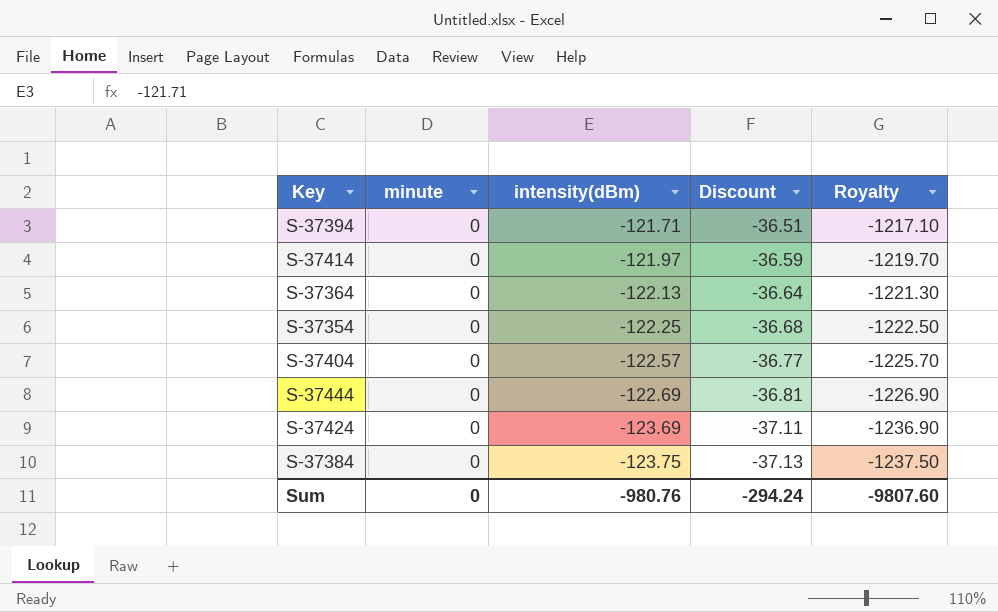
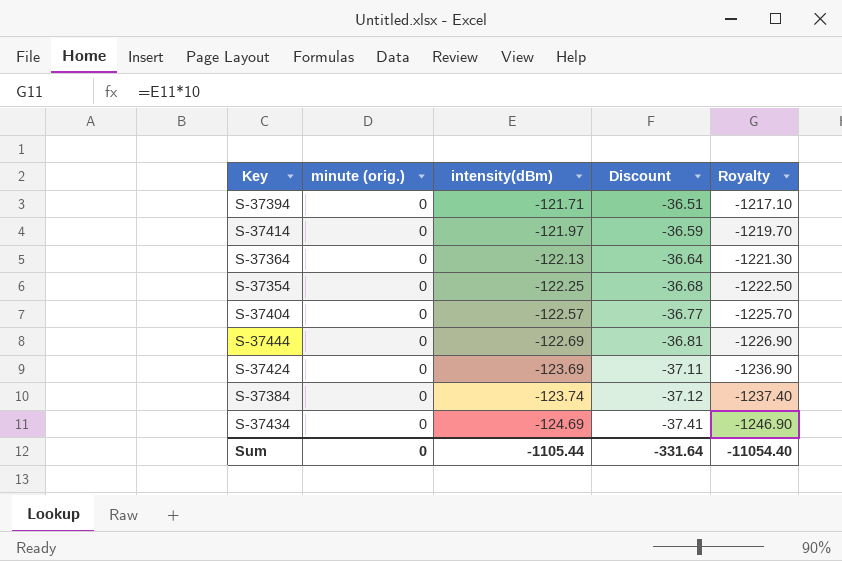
column name: minute -> minute (orig.)
S-37384 | intensity(dBm): -123.75 -> -123.74
S-37384 | Discount: -37.13 -> -37.12
S-37384 | Royalty: -1237.50 -> -1237.40
row S-37434: none -> 0 | -124.69 | -37.41 | -1246.90
Sum | intensity(dBm): -980.76 -> -1105.44
Sum | Discount: -294.24 -> -331.64
Sum | Royalty: -9807.60 -> -11054.40

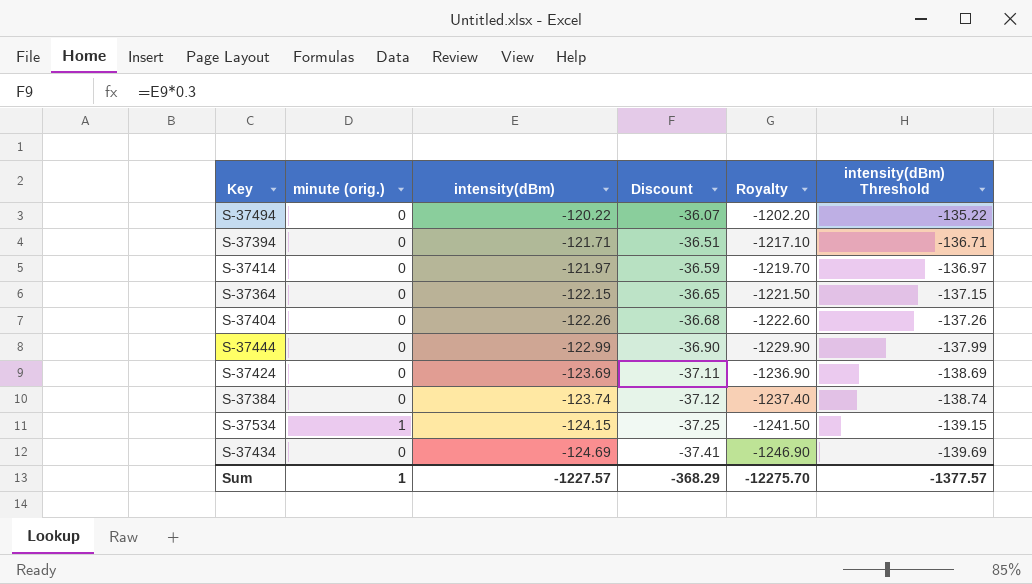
column intensity(dBm) Threshold | formula: none -> [intensity(dBm)] - 15
row S-37354: 0 | -122.25 | -36.68 | -1222.50 -> none
row S-37494: none -> 0 | -120.22 | -36.07 | -1202.20 | -135.22
S-37364 | intensity(dBm): -122.13 -> -122.15
S-37364 | Discount: -36.64 -> -36.65
S-37364 | Royalty: -1221.30 -> -1221.50
S-37404 | intensity(dBm): -122.57 -> -122.26
S-37404 | Discount: -36.77 -> -36.68
S-37404 | Royalty: -1225.70 -> -1222.60
S-37444 | intensity(dBm): -122.69 -> -122.99
S-37444 | Discount: -36.81 -> -36.90
S-37444 | Royalty: -1226.90 -> -1229.90
row S-37534: none -> 1 | -124.15 | -37.25 | -1241.50 | -139.15
Sum | minute (orig.): 0 -> 1
Sum | intensity(dBm): -1105.44 -> -1227.57
Sum | Discount: -331.64 -> -368.29
Sum | Royalty: -11054.40 -> -12275.70

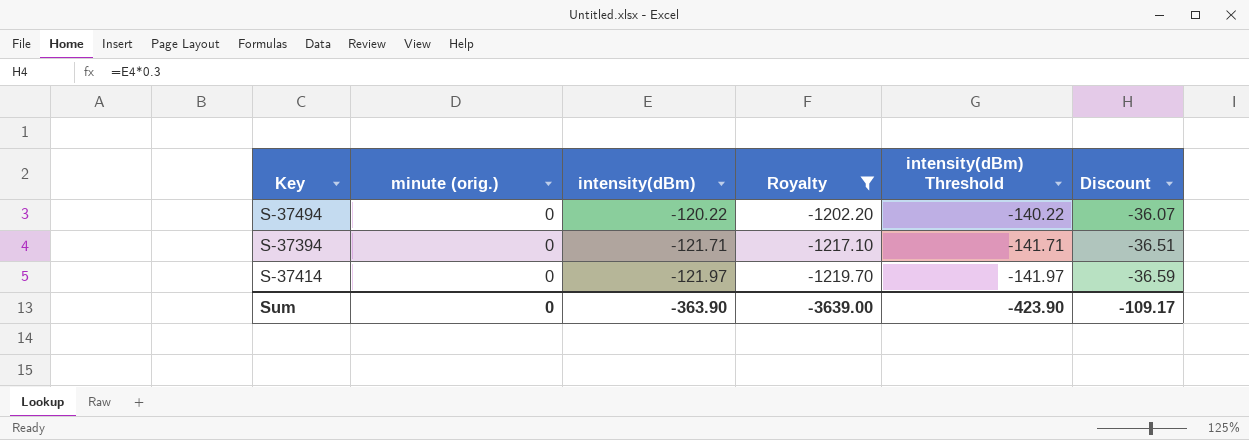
filter: none -> Royalty >= -1219.70
column intensity(dBm) Threshold | formula: [intensity(dBm)] - 15 -> [intensity(dBm)] - 20
column Discount | position: 4 -> 6
Sum | minute (orig.): 1 -> 0
Sum | intensity(dBm): -1227.57 -> -363.90
Sum | Royalty: -12275.70 -> -3639.00
Sum | intensity(dBm) Threshold: -1377.57 -> -423.90
Sum | Discount: -368.29 -> -109.17

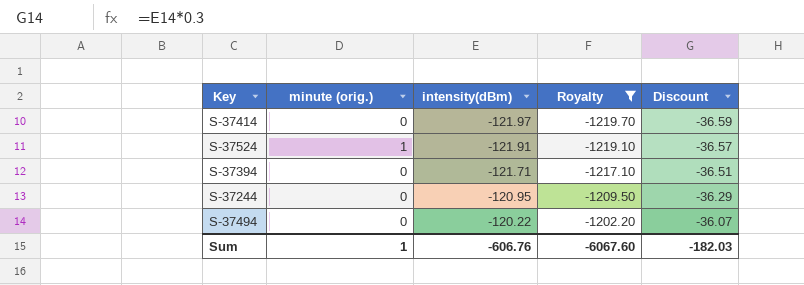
row order: intensity(dBm) descending -> intensity(dBm) ascending
column intensity(dBm) Threshold | formula: [intensity(dBm)] - 20 -> none
row S-37524: none -> 1 | -121.91 | -1219.10 | -36.57
row S-37244: none -> 0 | -120.95 | -1209.50 | -36.29
Sum | minute (orig.): 0 -> 1
Sum | intensity(dBm): -363.90 -> -606.76
Sum | Royalty: -3639.00 -> -6067.60
Sum | Discount: -109.17 -> -182.03

